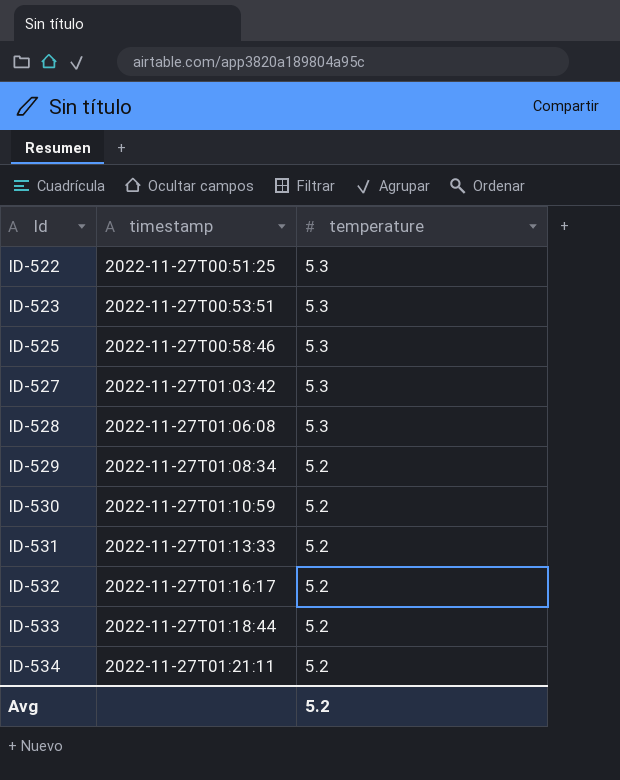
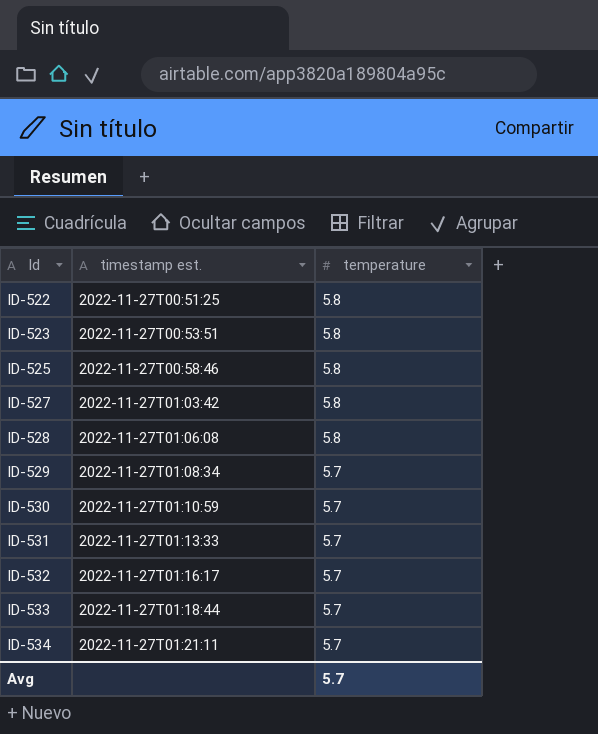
column name: timestamp -> timestamp est.
ID-522 | temperature: 5.3 -> 5.8
ID-523 | temperature: 5.3 -> 5.8
ID-525 | temperature: 5.3 -> 5.8
ID-527 | temperature: 5.3 -> 5.8
ID-528 | temperature: 5.3 -> 5.8
ID-529 | temperature: 5.2 -> 5.7
ID-530 | temperature: 5.2 -> 5.7
ID-531 | temperature: 5.2 -> 5.7
ID-532 | temperature: 5.2 -> 5.7
ID-533 | temperature: 5.2 -> 5.7
ID-534 | temperature: 5.2 -> 5.7
Avg | temperature: 5.2 -> 5.7

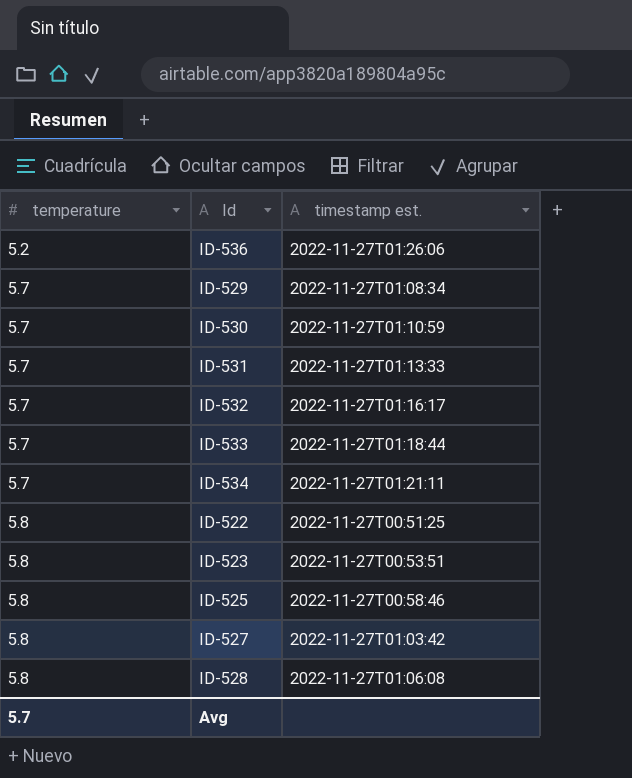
row order: Id ascending -> temperature ascending
column temperature | position: 3 -> 1
row ID-536: none -> 5.2 | 2022-11-27T01:26:06

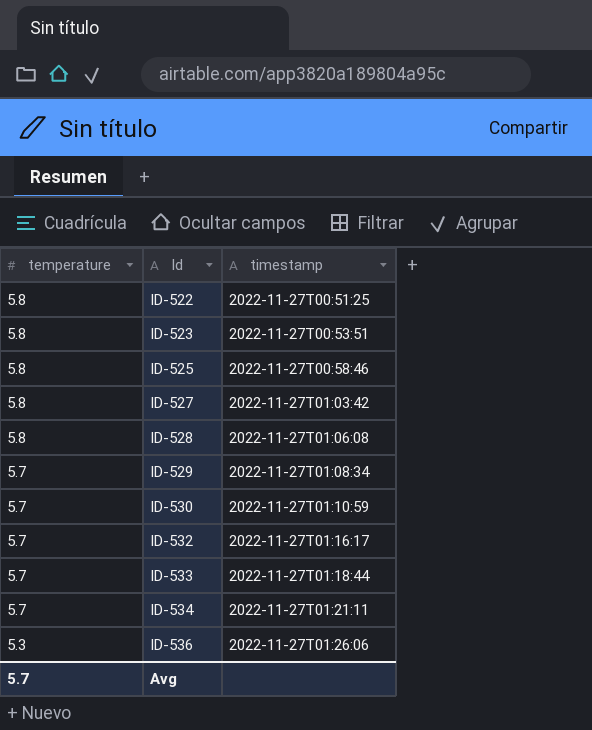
row order: temperature ascending -> temperature descending
column name: timestamp est. -> timestamp
row ID-531: 5.7 | 2022-11-27T01:13:33 -> none
ID-536 | temperature: 5.2 -> 5.3

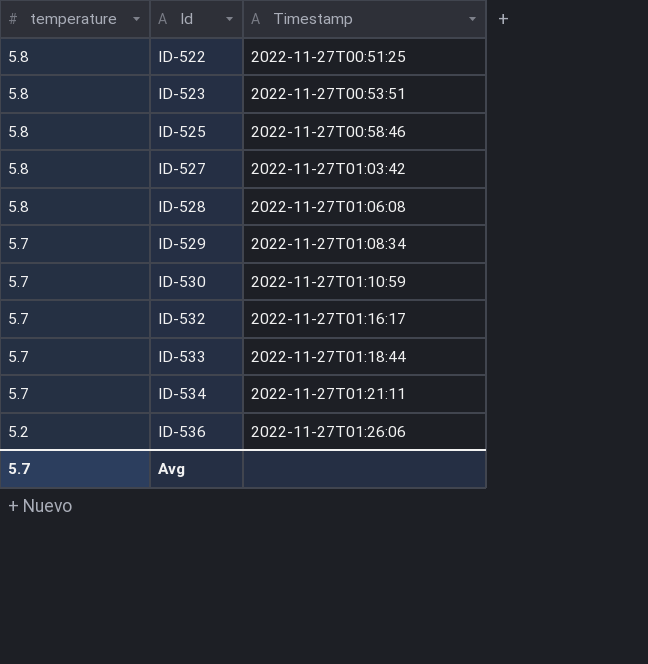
column name: timestamp -> Timestamp
ID-536 | temperature: 5.3 -> 5.2

